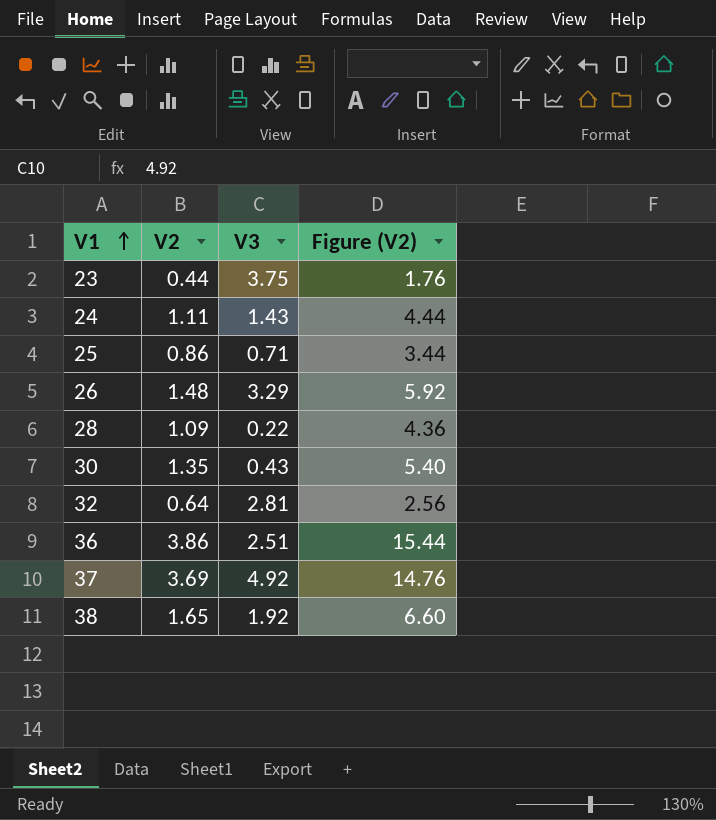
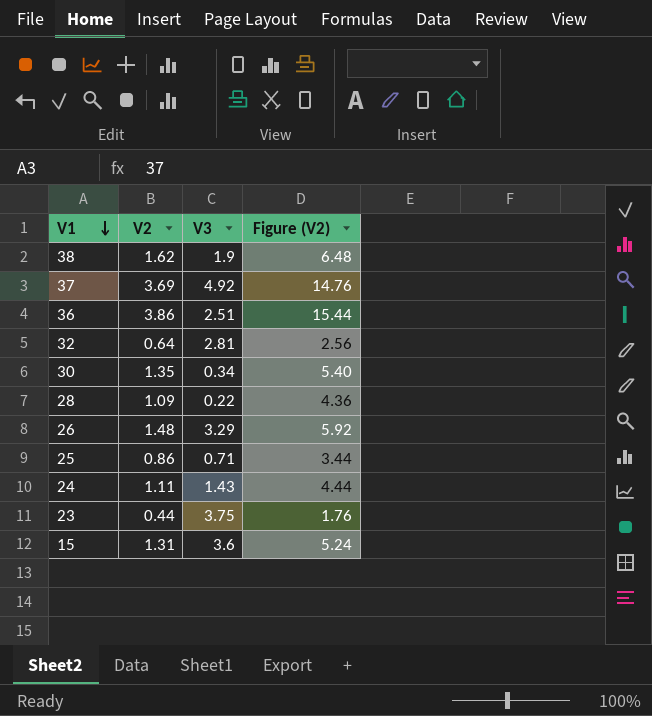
row order: V1 ascending -> V1 descending
38 | V2: 1.65 -> 1.62
38 | V3: 1.92 -> 1.9
38 | Figure (V2): 6.60 -> 6.48
30 | V3: 0.43 -> 0.34
row 15: none -> 1.31 | 3.6 | 5.24

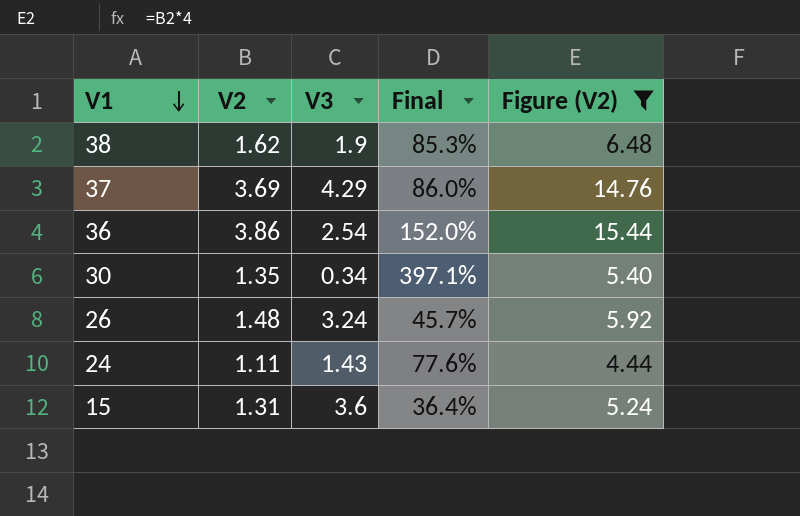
filter: none -> Figure (V2) >= 4.44
column Final | formula: none -> [V2] / [V3]
37 | V3: 4.92 -> 4.29
36 | V3: 2.51 -> 2.54
26 | V3: 3.29 -> 3.24

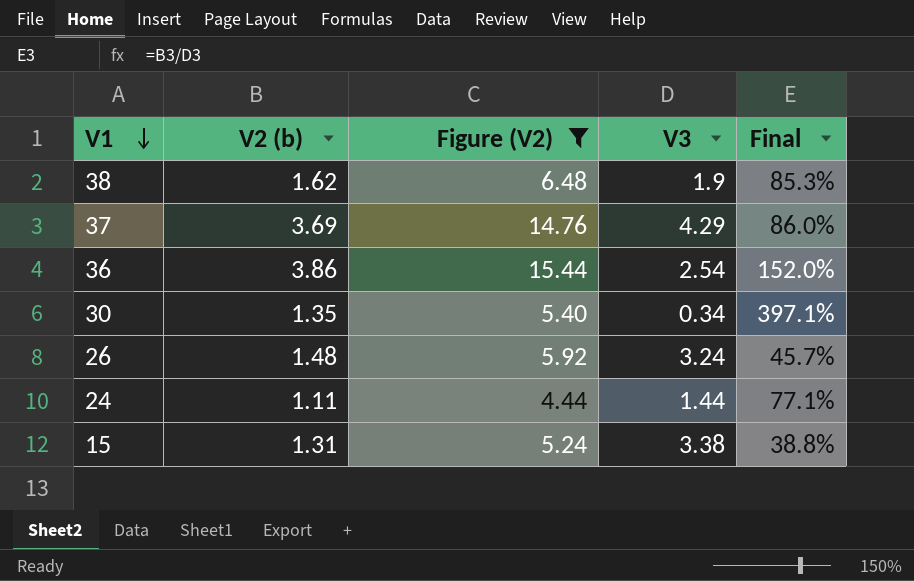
column name: V2 -> V2 (b)
column Figure (V2) | position: 5 -> 3
24 | V3: 1.43 -> 1.44
24 | Final: 77.6% -> 77.1%
15 | V3: 3.6 -> 3.38
15 | Final: 36.4% -> 38.8%

